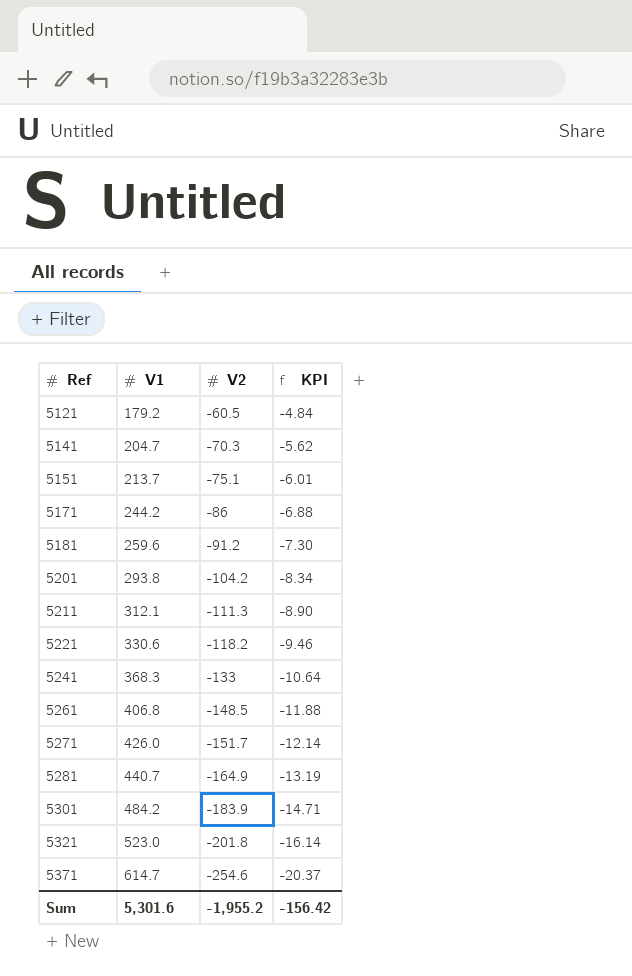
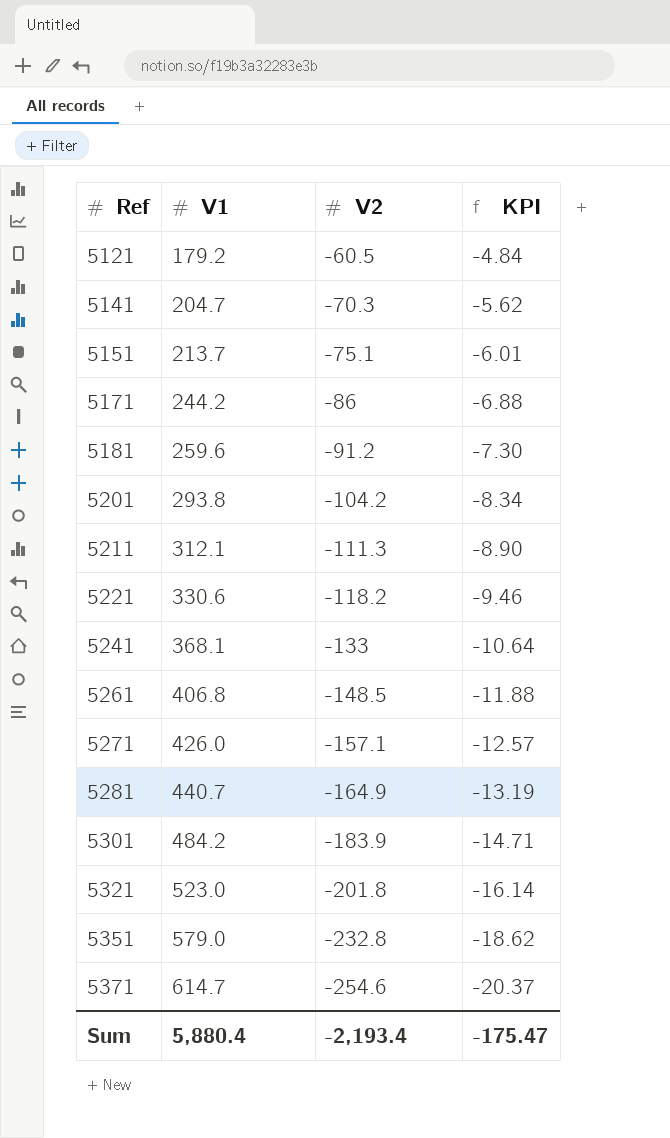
5241 | V1: 368.3 -> 368.1
5271 | V2: -151.7 -> -157.1
5271 | KPI: -12.14 -> -12.57
row 5351: none -> 579.0 | -232.8 | -18.62
Sum | V1: 5,301.6 -> 5,880.4
Sum | V2: -1,955.2 -> -2,193.4
Sum | KPI: -156.42 -> -175.47

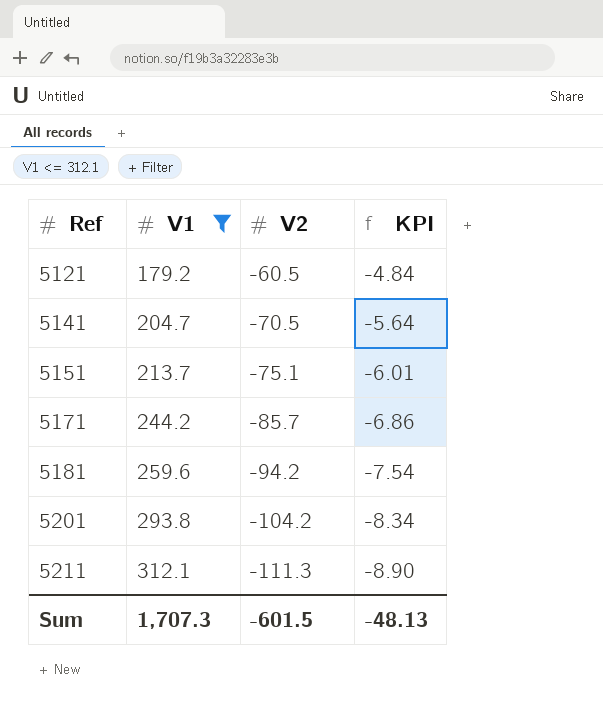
filter: none -> V1 <= 312.1
5141 | V2: -70.3 -> -70.5
5141 | KPI: -5.62 -> -5.64
5171 | V2: -86 -> -85.7
5171 | KPI: -6.88 -> -6.86
5181 | V2: -91.2 -> -94.2
5181 | KPI: -7.30 -> -7.54
Sum | V1: 5,880.4 -> 1,707.3
Sum | V2: -2,193.4 -> -601.5
Sum | KPI: -175.47 -> -48.13

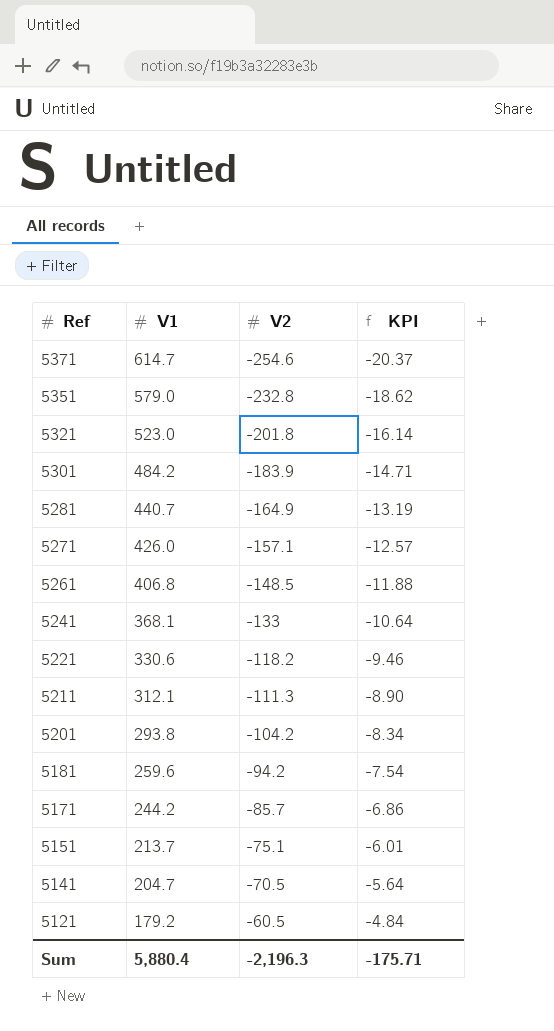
filter: V1 <= 312.1 -> none
row order: Ref ascending -> Ref descending
Sum | V1: 1,707.3 -> 5,880.4
Sum | V2: -601.5 -> -2,196.3
Sum | KPI: -48.13 -> -175.71

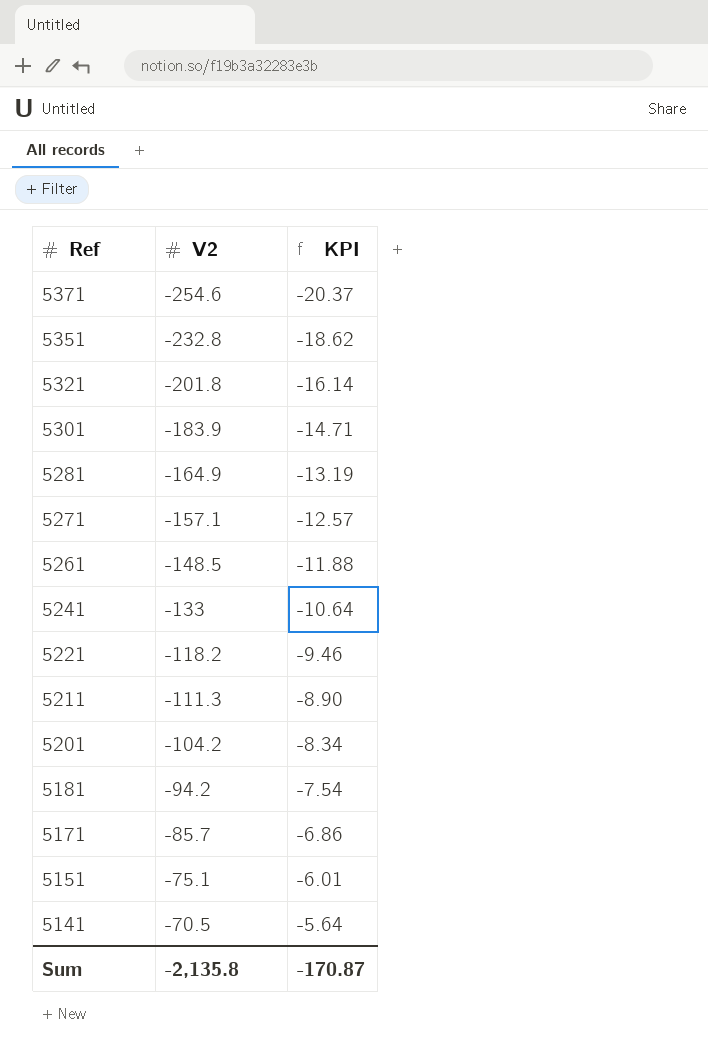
column V1 | position: 2 -> none
row 5121: 179.2 | -60.5 | -4.84 -> none
Sum | V2: -2,196.3 -> -2,135.8
Sum | KPI: -175.71 -> -170.87

